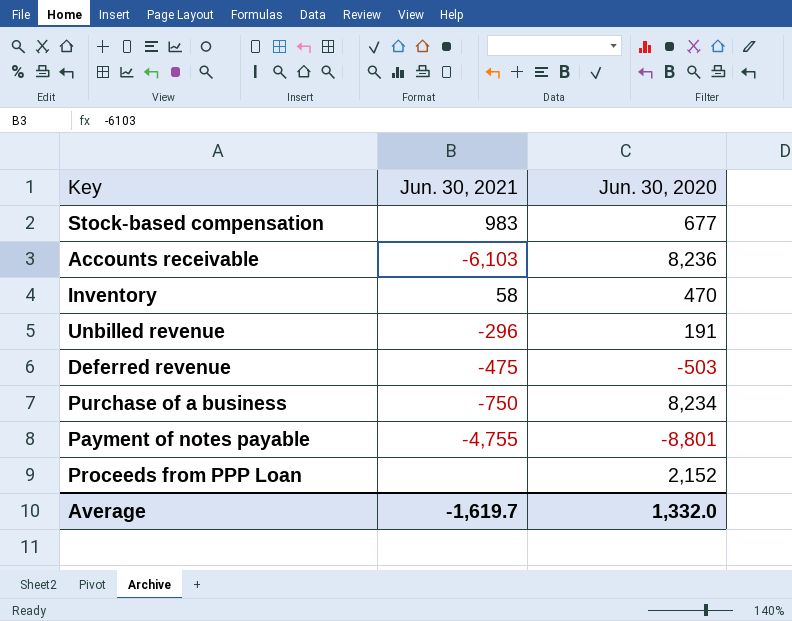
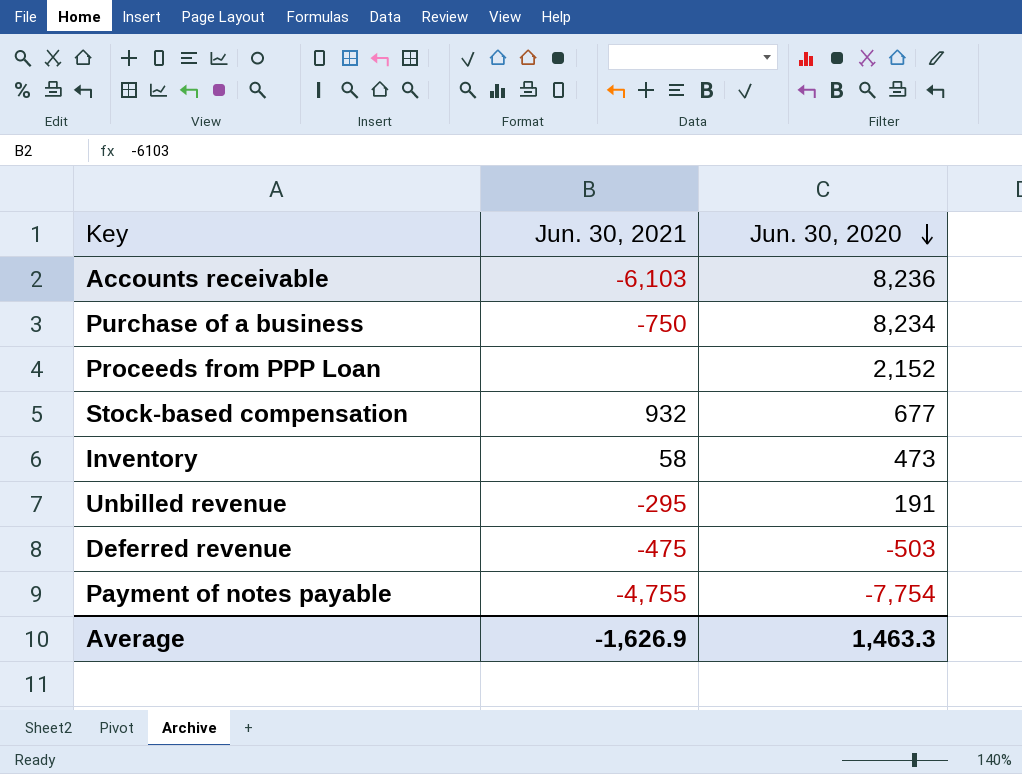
row order: none -> Jun. 30, 2020 descending
Stock-based compensation | Jun. 30, 2021: 983 -> 932
Inventory | Jun. 30, 2020: 470 -> 473
Unbilled revenue | Jun. 30, 2021: -296 -> -295
Payment of notes payable | Jun. 30, 2020: -8,801 -> -7,754
Average | Jun. 30, 2021: -1,619.7 -> -1,626.9
Average | Jun. 30, 2020: 1,332.0 -> 1,463.3

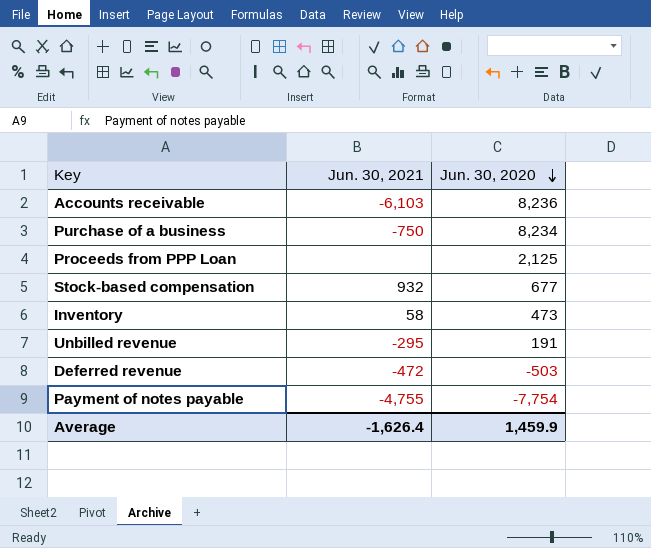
Proceeds from PPP Loan | Jun. 30, 2020: 2,152 -> 2,125
Deferred revenue | Jun. 30, 2021: -475 -> -472
Average | Jun. 30, 2021: -1,626.9 -> -1,626.4
Average | Jun. 30, 2020: 1,463.3 -> 1,459.9

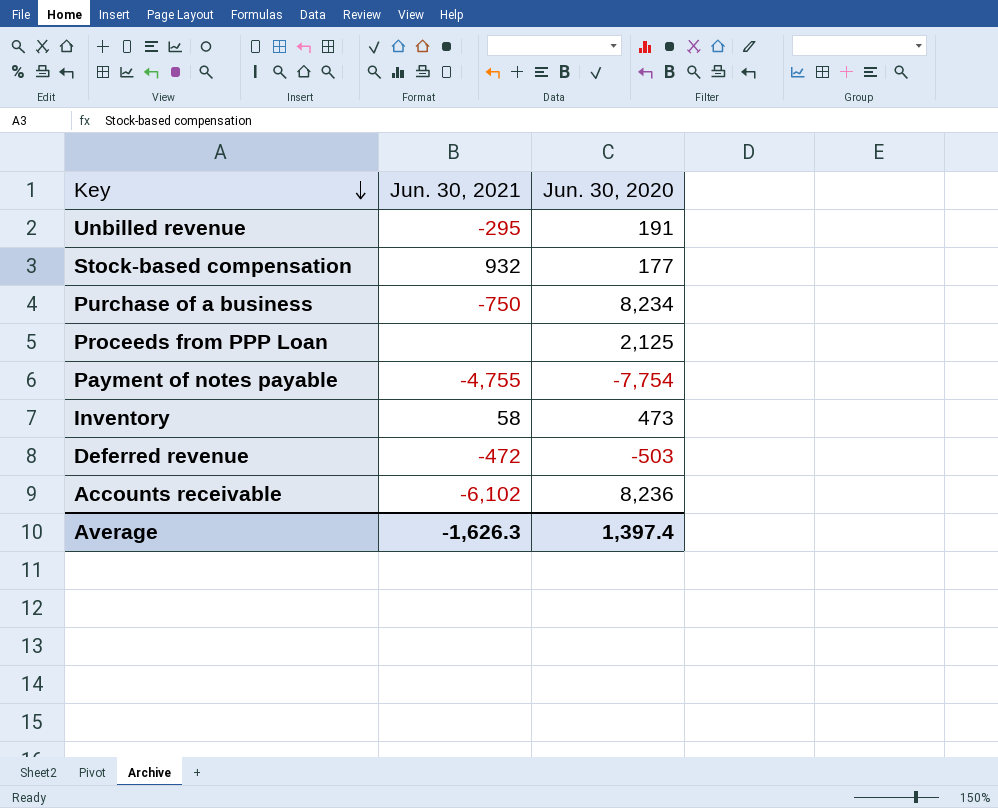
row order: Jun. 30, 2020 descending -> Key descending
Stock-based compensation | Jun. 30, 2020: 677 -> 177
Accounts receivable | Jun. 30, 2021: -6,103 -> -6,102
Average | Jun. 30, 2021: -1,626.4 -> -1,626.3
Average | Jun. 30, 2020: 1,459.9 -> 1,397.4

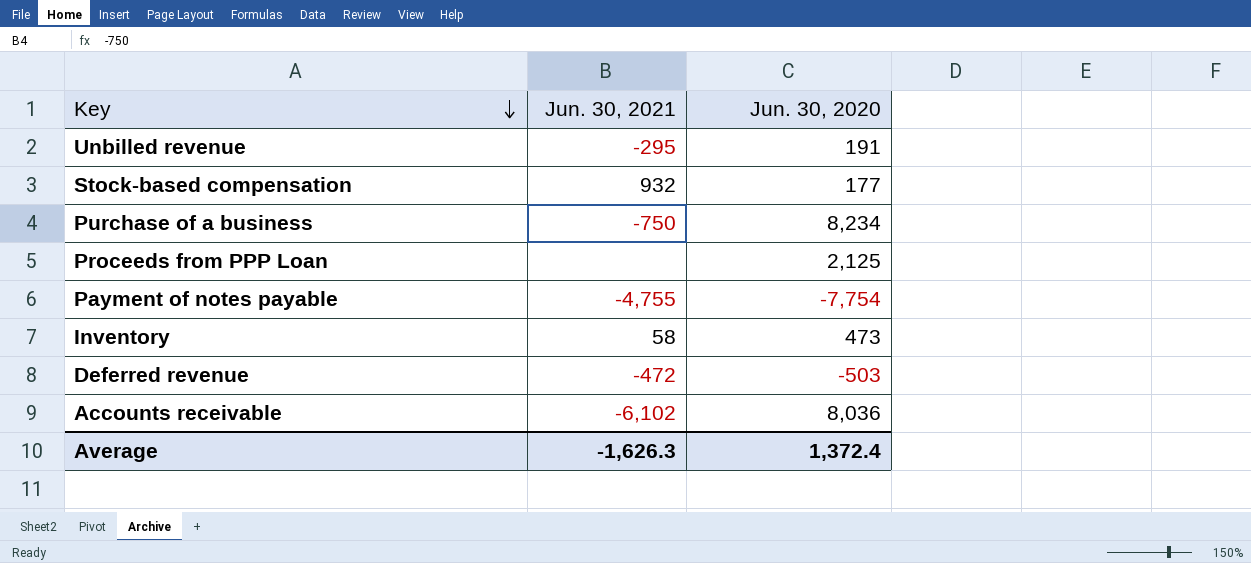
Accounts receivable | Jun. 30, 2020: 8,236 -> 8,036
Average | Jun. 30, 2020: 1,397.4 -> 1,372.4

